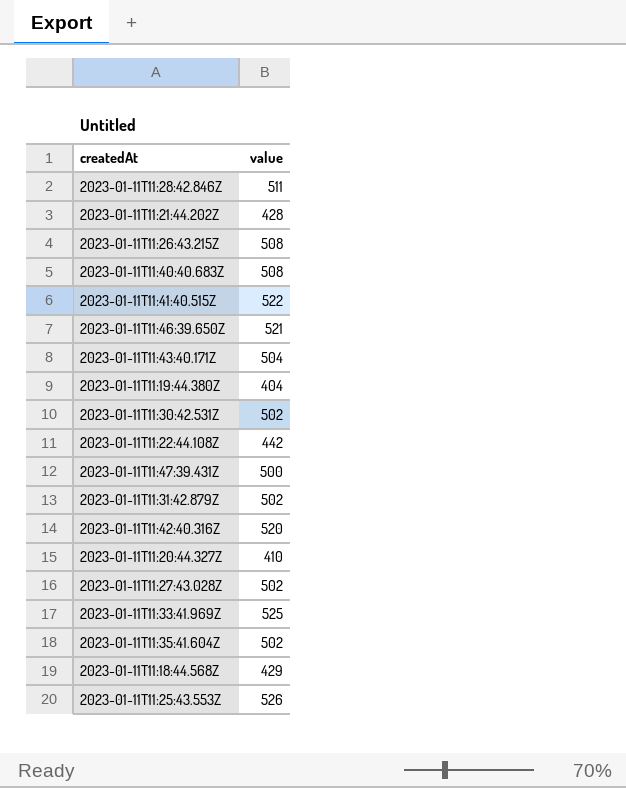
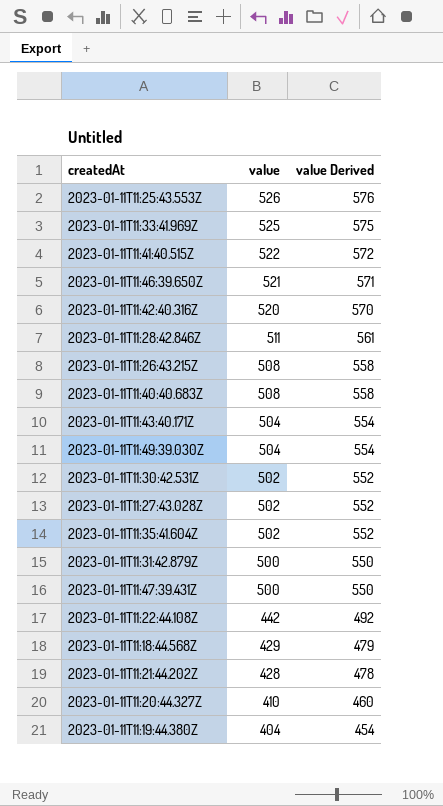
row order: none -> value descending
column value Derived | formula: none -> [value] + 50
row 2023-01-11T11:49:39.030Z: none -> 504 | 554
2023-01-11T11:31:42.879Z | value: 502 -> 500

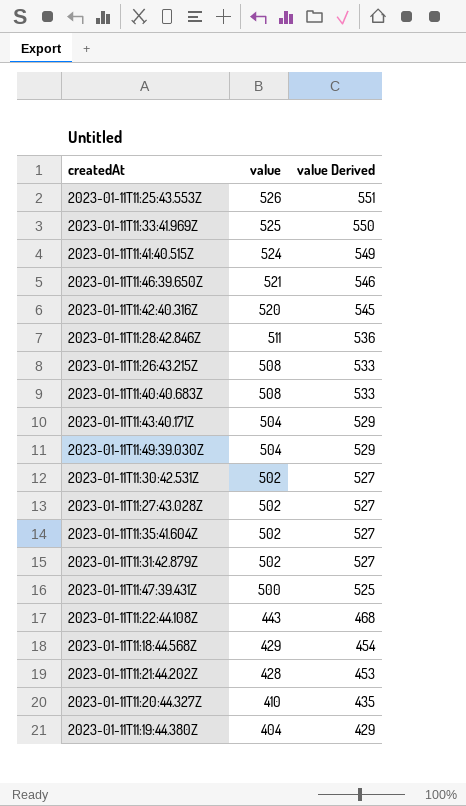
column value Derived | formula: [value] + 50 -> [value] + 25
2023-01-11T11:41:40.515Z | value: 522 -> 524
2023-01-11T11:31:42.879Z | value: 500 -> 502
2023-01-11T11:22:44.108Z | value: 442 -> 443

